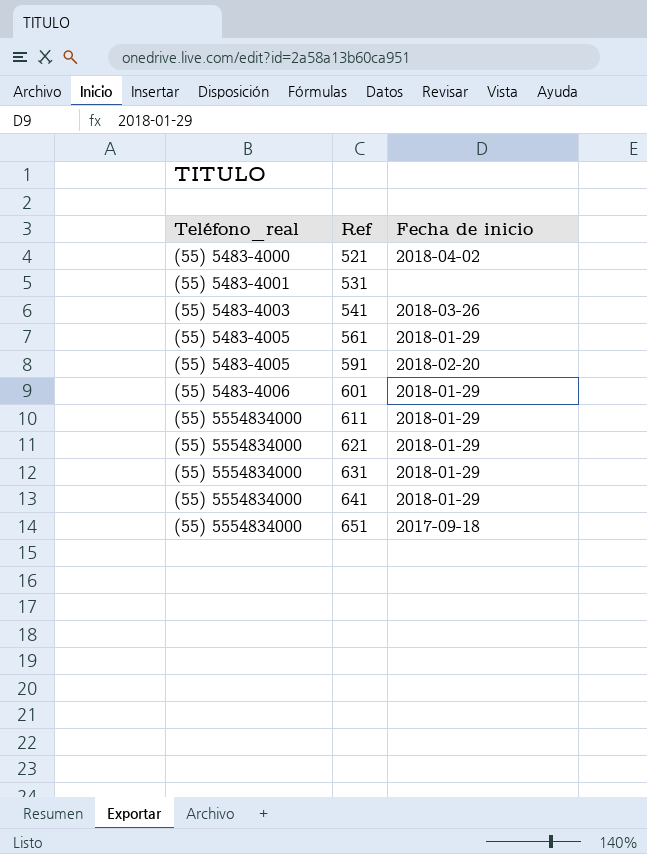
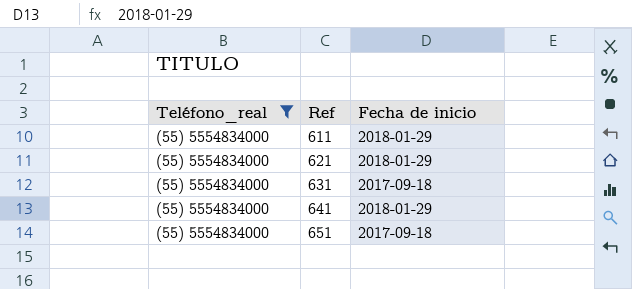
filter: none -> Teléfono_real = (55) 5554834000
631 | Fecha de inicio: 2018-01-29 -> 2017-09-18

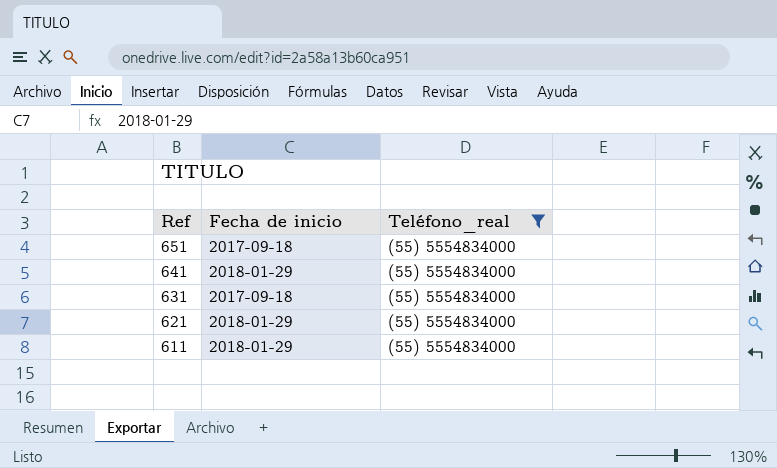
row order: Ref ascending -> Ref descending
column Teléfono_real | position: 1 -> 3

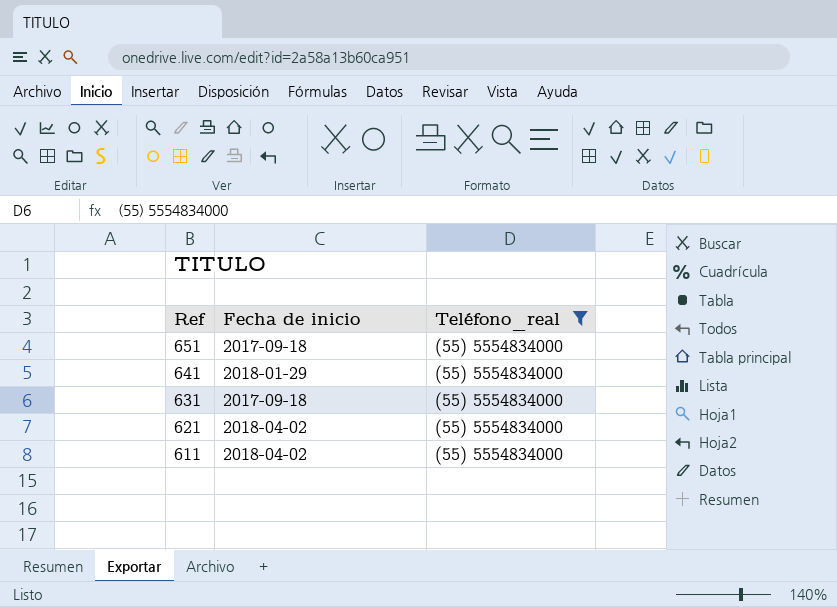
621 | Fecha de inicio: 2018-01-29 -> 2018-04-02
611 | Fecha de inicio: 2018-01-29 -> 2018-04-02

